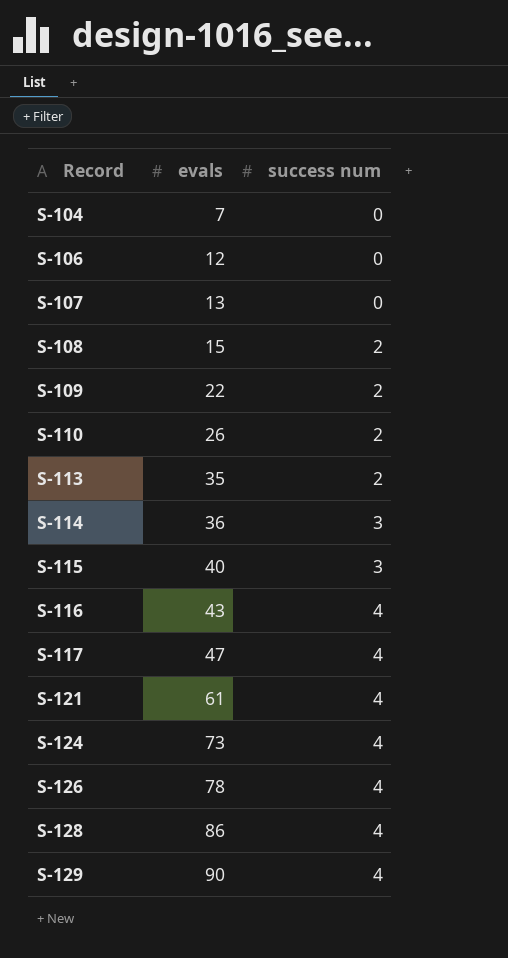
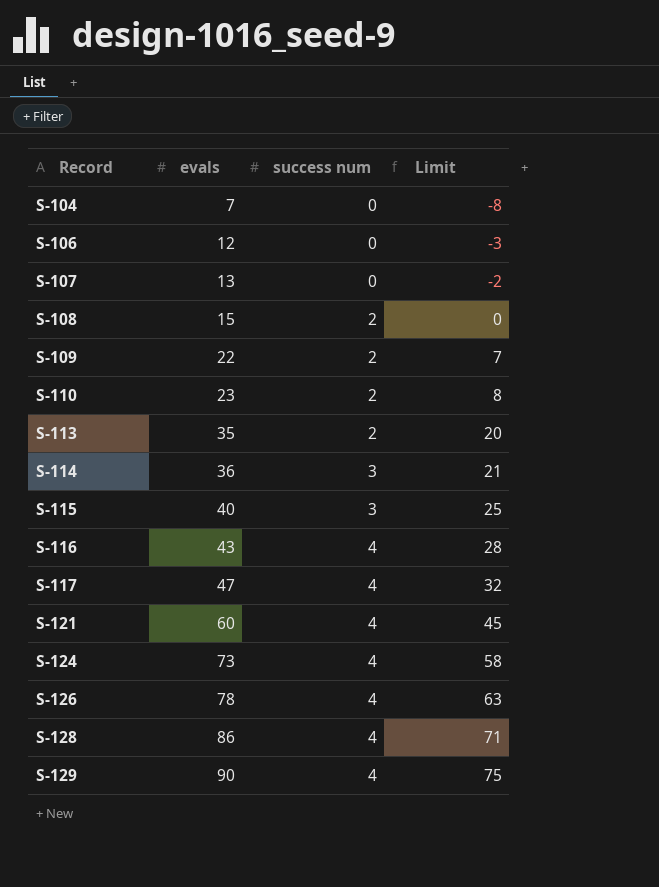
column Limit | formula: none -> [evals] - 15
S-110 | evals: 26 -> 23
S-121 | evals: 61 -> 60

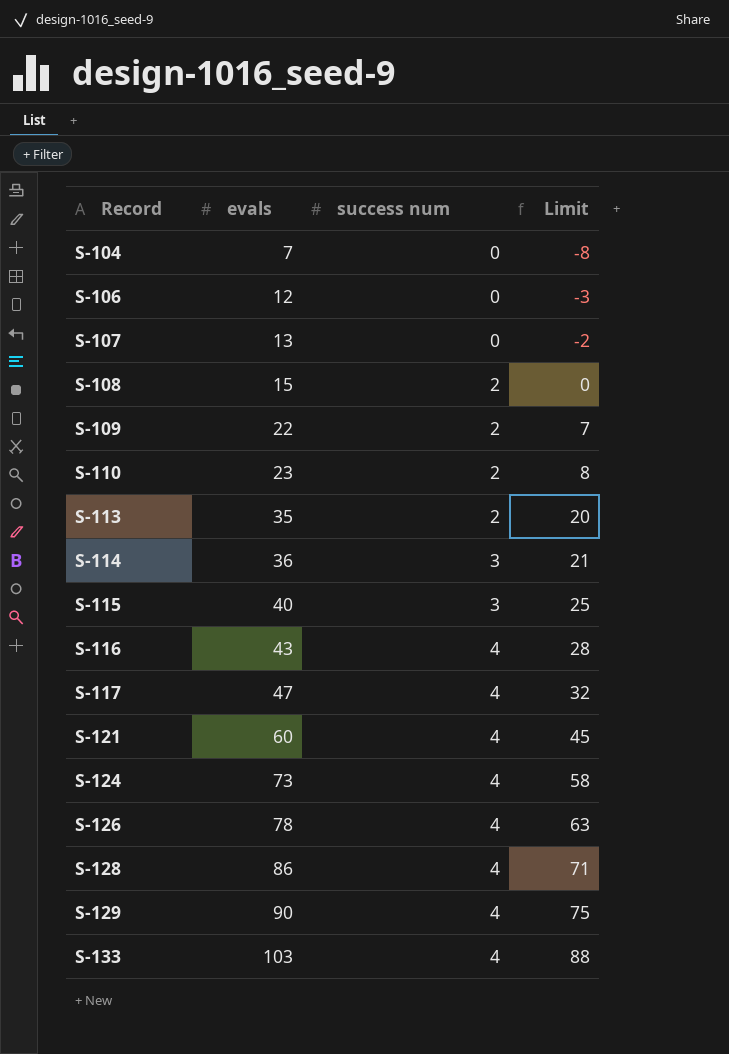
row S-133: none -> 103 | 4 | 88

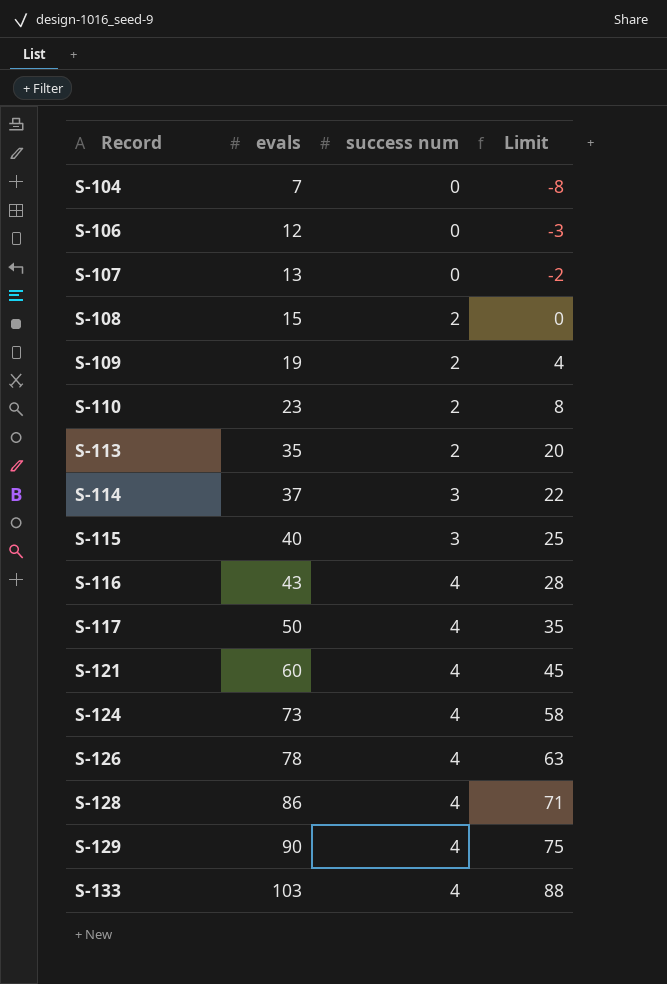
S-109 | evals: 22 -> 19
S-109 | Limit: 7 -> 4
S-114 | evals: 36 -> 37
S-114 | Limit: 21 -> 22
S-117 | evals: 47 -> 50
S-117 | Limit: 32 -> 35

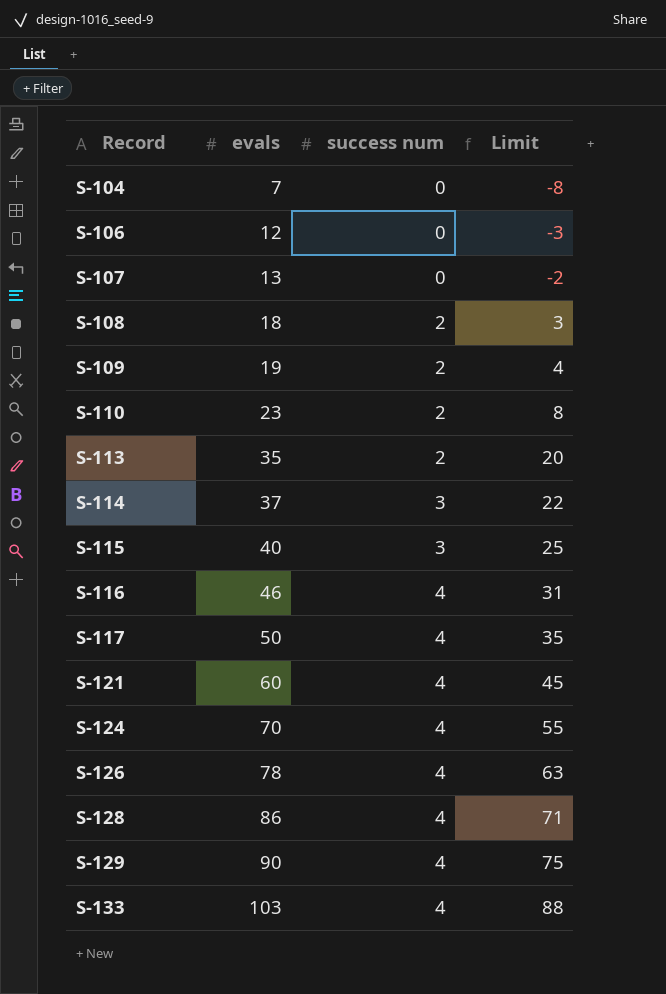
S-108 | evals: 15 -> 18
S-108 | Limit: 0 -> 3
S-116 | evals: 43 -> 46
S-116 | Limit: 28 -> 31
S-124 | evals: 73 -> 70
S-124 | Limit: 58 -> 55

